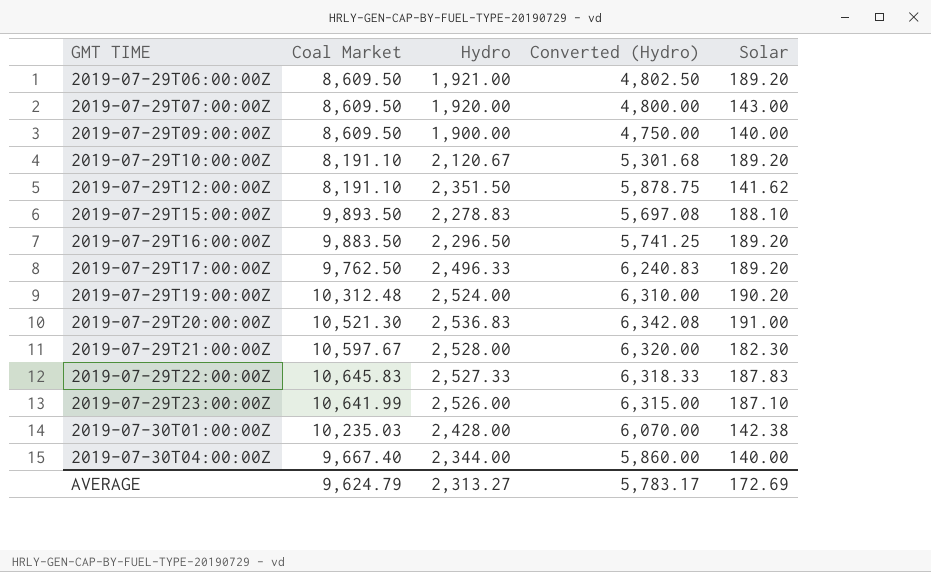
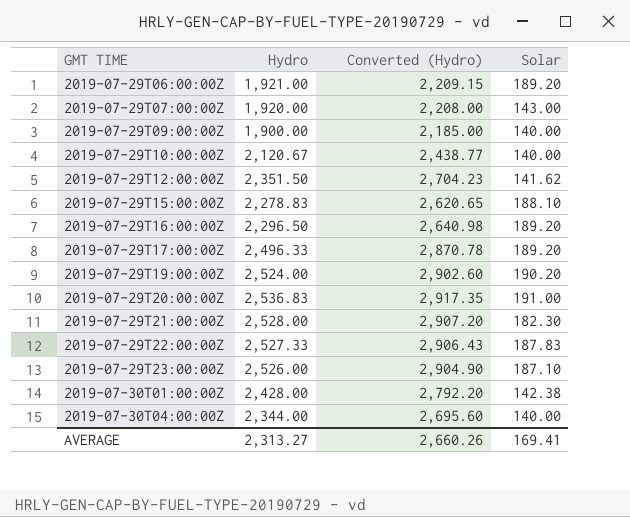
column Coal Market | position: 2 -> none
column Converted (Hydro) | formula: [Hydro] * 2.5 -> [Hydro] * 1.15
2019-07-29T10:00:00Z | Solar: 189.20 -> 140.00
AVERAGE | Converted (Hydro): 5,783.17 -> 2,660.26
AVERAGE | Solar: 172.69 -> 169.41

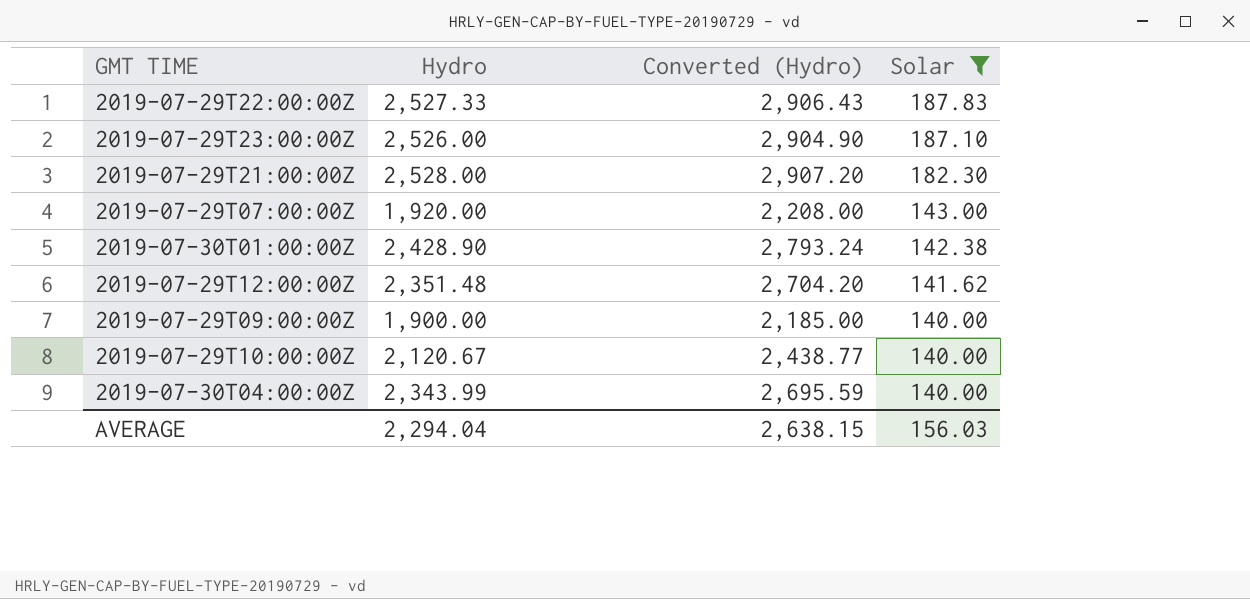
filter: none -> Solar <= 187.83
row order: GMT TIME ascending -> Solar descending
2019-07-30T01:00:00Z | Hydro: 2,428.00 -> 2,428.90
2019-07-30T01:00:00Z | Converted (Hydro): 2,792.20 -> 2,793.24
2019-07-29T12:00:00Z | Hydro: 2,351.50 -> 2,351.48
2019-07-29T12:00:00Z | Converted (Hydro): 2,704.23 -> 2,704.20
2019-07-30T04:00:00Z | Hydro: 2,344.00 -> 2,343.99
2019-07-30T04:00:00Z | Converted (Hydro): 2,695.60 -> 2,695.59
AVERAGE | Hydro: 2,313.27 -> 2,294.04
AVERAGE | Converted (Hydro): 2,660.26 -> 2,638.15
AVERAGE | Solar: 169.41 -> 156.03

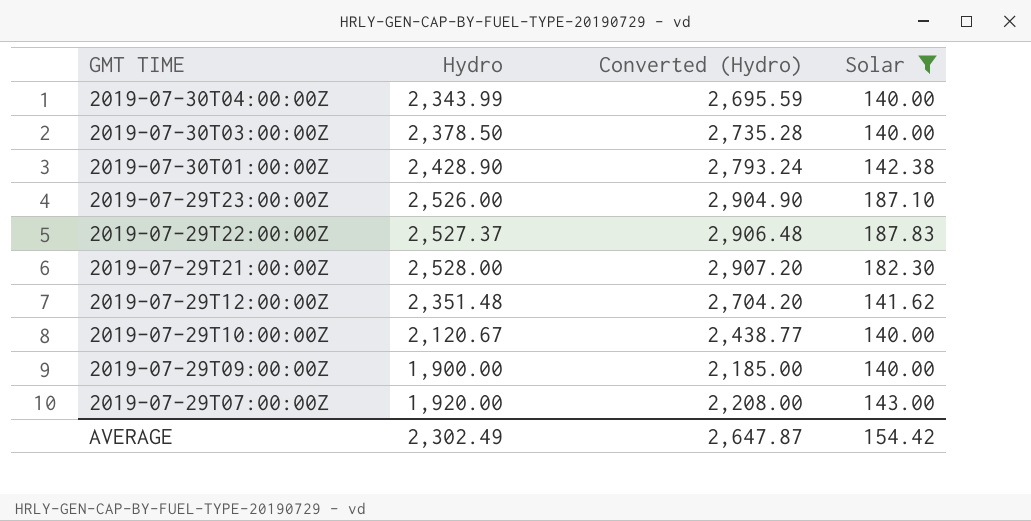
row order: Solar descending -> GMT TIME descending
row 2019-07-30T03:00:00Z: none -> 2,378.50 | 2,735.28 | 140.00
2019-07-29T22:00:00Z | Hydro: 2,527.33 -> 2,527.37
2019-07-29T22:00:00Z | Converted (Hydro): 2,906.43 -> 2,906.48
AVERAGE | Hydro: 2,294.04 -> 2,302.49
AVERAGE | Converted (Hydro): 2,638.15 -> 2,647.87
AVERAGE | Solar: 156.03 -> 154.42

